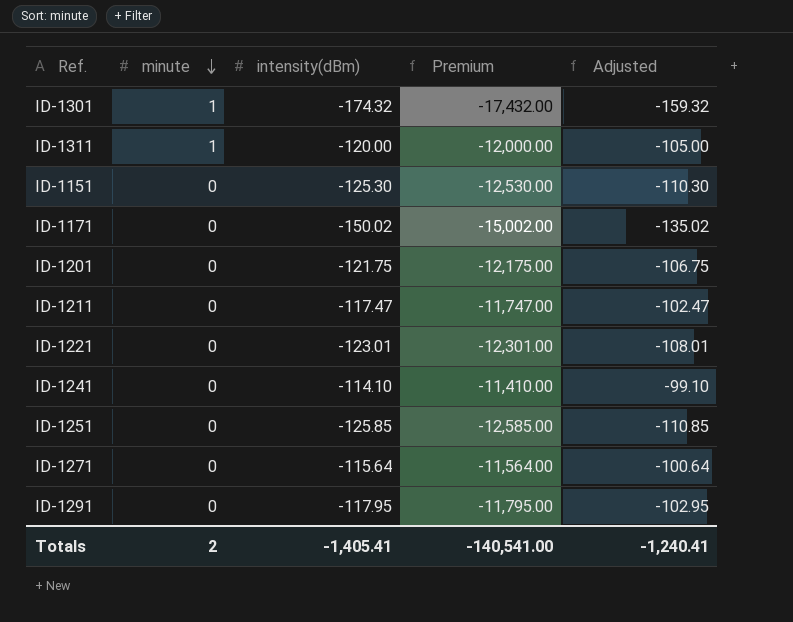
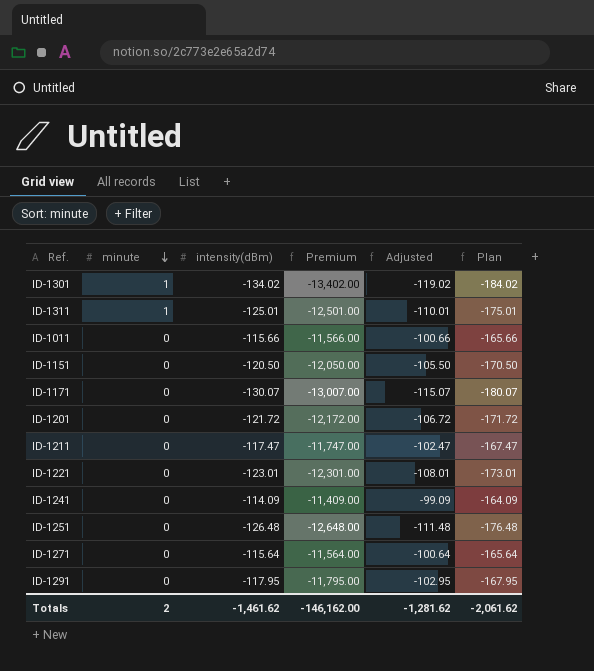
column Plan | formula: none -> [intensity(dBm)] - 50
ID-1301 | intensity(dBm): -174.32 -> -134.02
ID-1301 | Premium: -17,432.00 -> -13,402.00
ID-1301 | Adjusted: -159.32 -> -119.02
ID-1311 | intensity(dBm): -120.00 -> -125.01
ID-1311 | Premium: -12,000.00 -> -12,501.00
ID-1311 | Adjusted: -105.00 -> -110.01
row ID-1011: none -> 0 | -115.66 | -11,566.00 | -100.66 | -165.66
ID-1151 | intensity(dBm): -125.30 -> -120.50
ID-1151 | Premium: -12,530.00 -> -12,050.00
ID-1151 | Adjusted: -110.30 -> -105.50
ID-1171 | intensity(dBm): -150.02 -> -130.07
ID-1171 | Premium: -15,002.00 -> -13,007.00
ID-1171 | Adjusted: -135.02 -> -115.07
ID-1201 | intensity(dBm): -121.75 -> -121.72
ID-1201 | Premium: -12,175.00 -> -12,172.00
ID-1201 | Adjusted: -106.75 -> -106.72
ID-1241 | intensity(dBm): -114.10 -> -114.09
ID-1241 | Premium: -11,410.00 -> -11,409.00
ID-1241 | Adjusted: -99.10 -> -99.09
ID-1251 | intensity(dBm): -125.85 -> -126.48
ID-1251 | Premium: -12,585.00 -> -12,648.00
ID-1251 | Adjusted: -110.85 -> -111.48
Totals | intensity(dBm): -1,405.41 -> -1,461.62
Totals | Premium: -140,541.00 -> -146,162.00
Totals | Adjusted: -1,240.41 -> -1,281.62

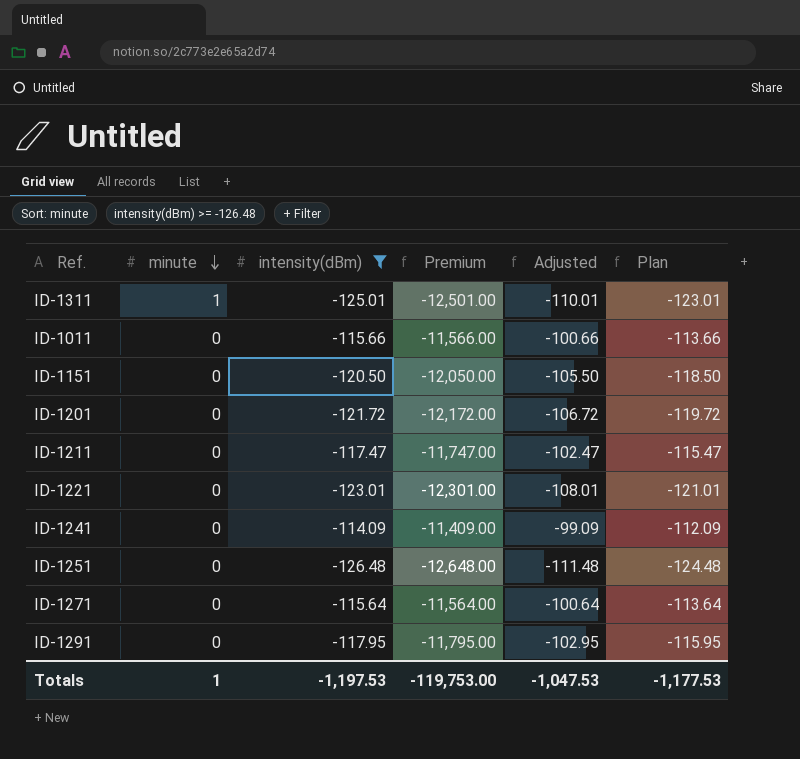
filter: none -> intensity(dBm) >= -126.48
column Plan | formula: [intensity(dBm)] - 50 -> [intensity(dBm)] + 2
Totals | minute: 2 -> 1
Totals | intensity(dBm): -1,461.62 -> -1,197.53
Totals | Premium: -146,162.00 -> -119,753.00
Totals | Adjusted: -1,281.62 -> -1,047.53
Totals | Plan: -2,061.62 -> -1,177.53

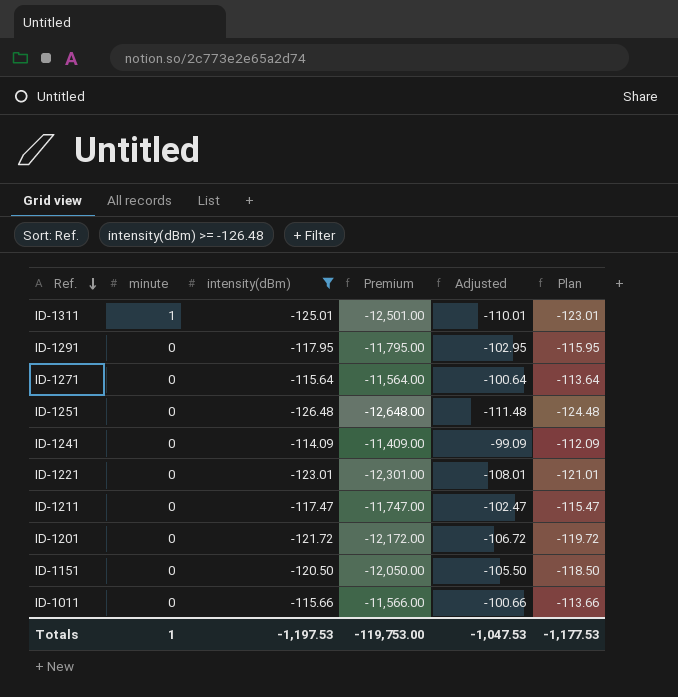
row order: minute descending -> Ref. descending

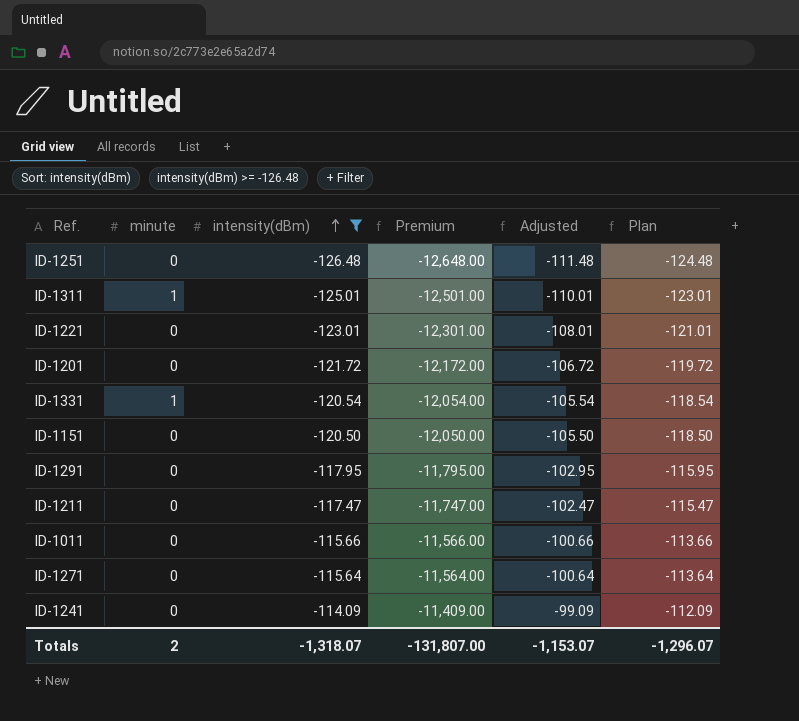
row order: Ref. descending -> intensity(dBm) ascending
row ID-1331: none -> 1 | -120.54 | -12,054.00 | -105.54 | -118.54
Totals | minute: 1 -> 2
Totals | intensity(dBm): -1,197.53 -> -1,318.07
Totals | Premium: -119,753.00 -> -131,807.00
Totals | Adjusted: -1,047.53 -> -1,153.07
Totals | Plan: -1,177.53 -> -1,296.07

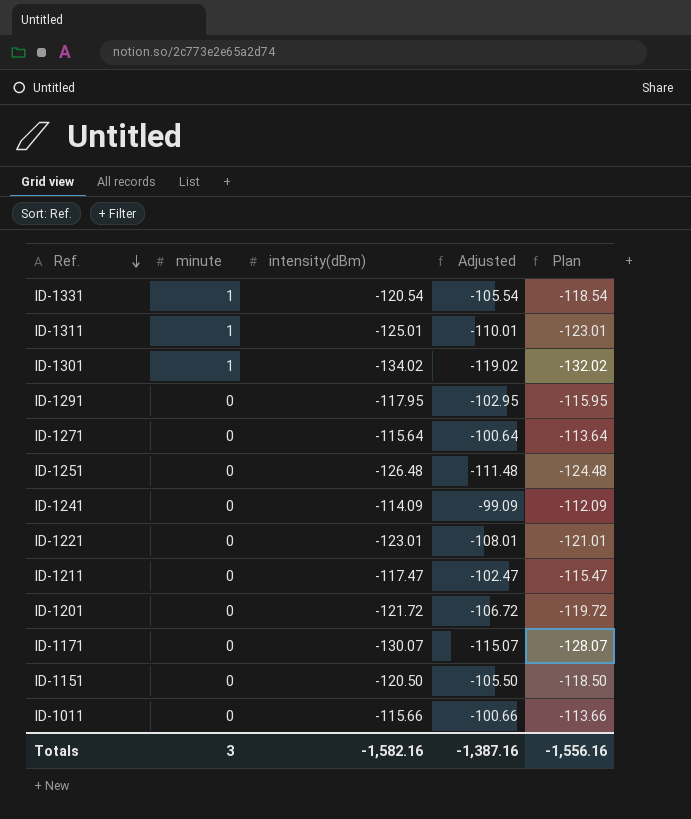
filter: intensity(dBm) >= -126.48 -> none
row order: intensity(dBm) ascending -> Ref. descending
column Premium | formula: [intensity(dBm)] * 100 -> none
Totals | minute: 2 -> 3
Totals | intensity(dBm): -1,318.07 -> -1,582.16
Totals | Adjusted: -1,153.07 -> -1,387.16
Totals | Plan: -1,296.07 -> -1,556.16

